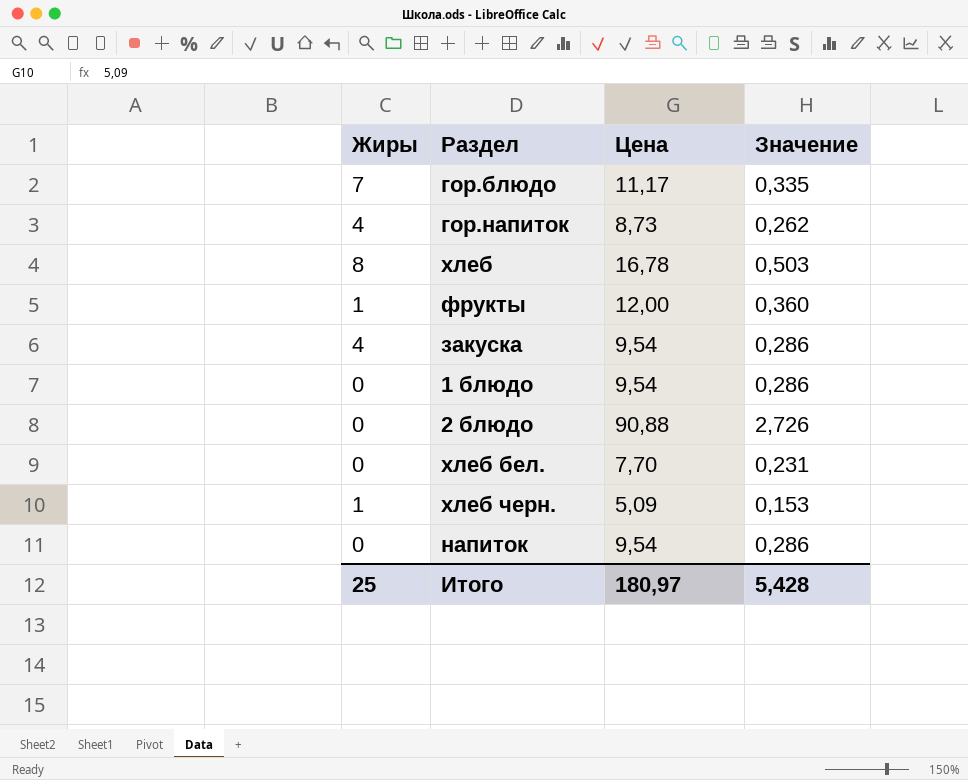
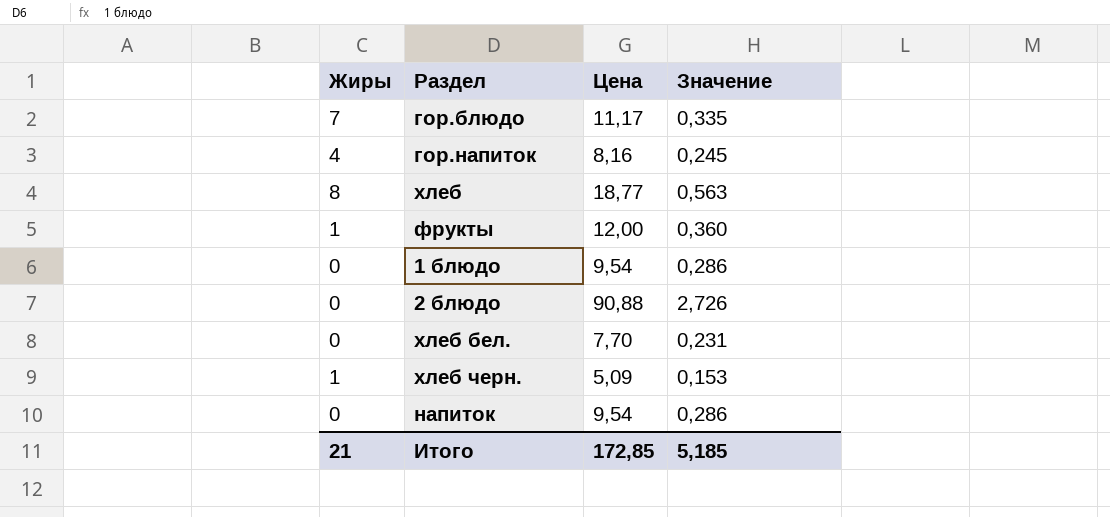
row закуска: 4 | 9,54 | 0,286 -> none
гор.напиток | Цена: 8,73 -> 8,16
гор.напиток | Значение: 0,262 -> 0,245
хлеб | Цена: 16,78 -> 18,77
хлеб | Значение: 0,503 -> 0,563
Итого | Жиры: 25 -> 21
Итого | Цена: 180,97 -> 172,85
Итого | Значение: 5,428 -> 5,185

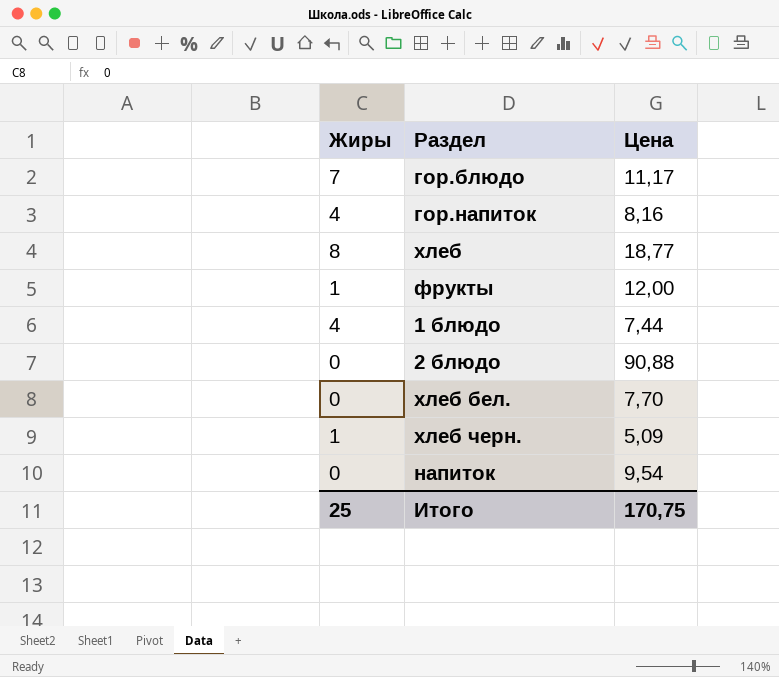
column Значение | formula: [Цена] * 0,03 -> none
1 блюдо | Жиры: 0 -> 4
1 блюдо | Цена: 9,54 -> 7,44
Итого | Жиры: 21 -> 25
Итого | Цена: 172,85 -> 170,75

